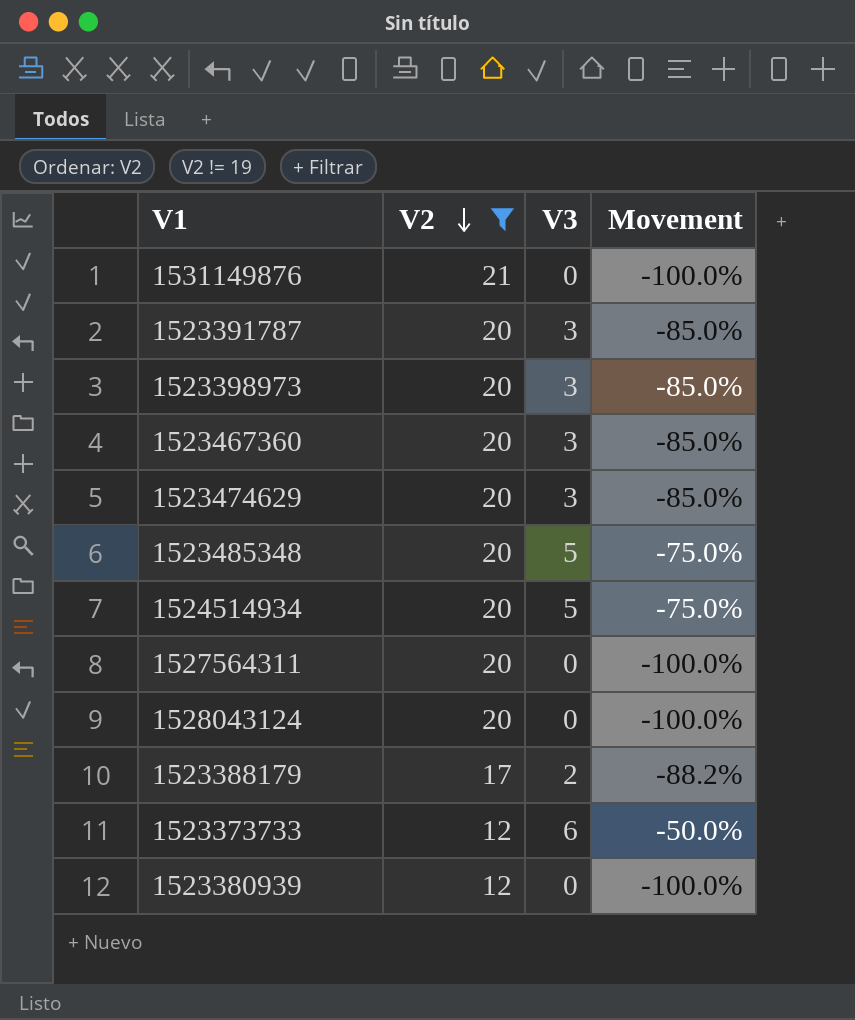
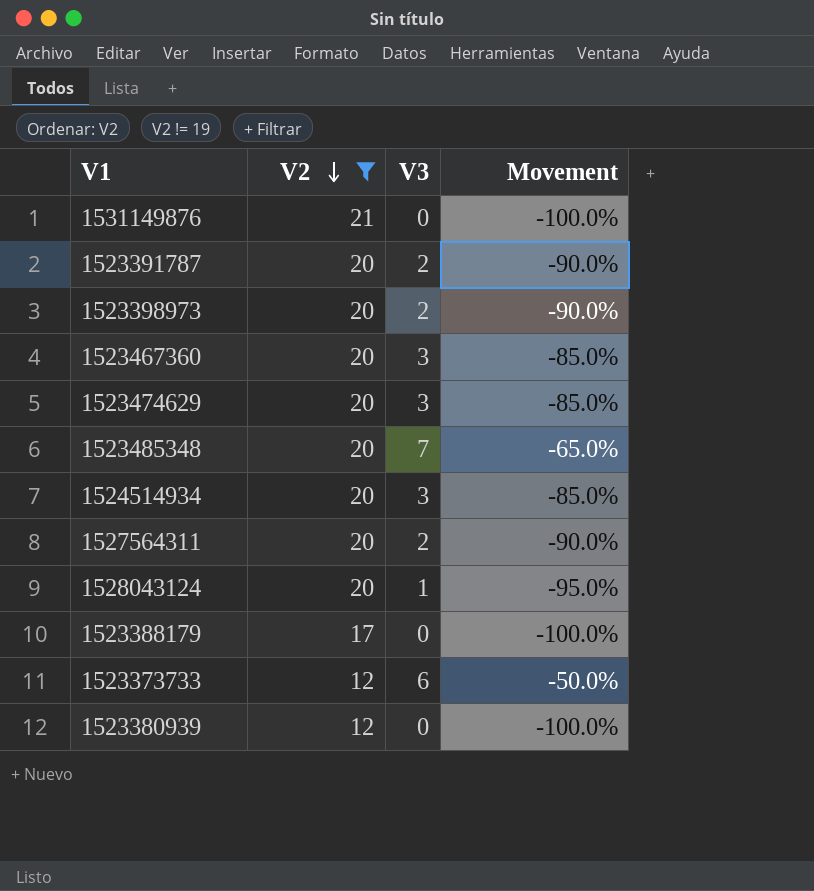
1523391787 | V3: 3 -> 2
1523391787 | Movement: -85.0% -> -90.0%
1523398973 | V3: 3 -> 2
1523398973 | Movement: -85.0% -> -90.0%
1523485348 | V3: 5 -> 7
1523485348 | Movement: -75.0% -> -65.0%
1524514934 | V3: 5 -> 3
1524514934 | Movement: -75.0% -> -85.0%
1527564311 | V3: 0 -> 2
1527564311 | Movement: -100.0% -> -90.0%
1528043124 | V3: 0 -> 1
1528043124 | Movement: -100.0% -> -95.0%
1523388179 | V3: 2 -> 0
1523388179 | Movement: -88.2% -> -100.0%

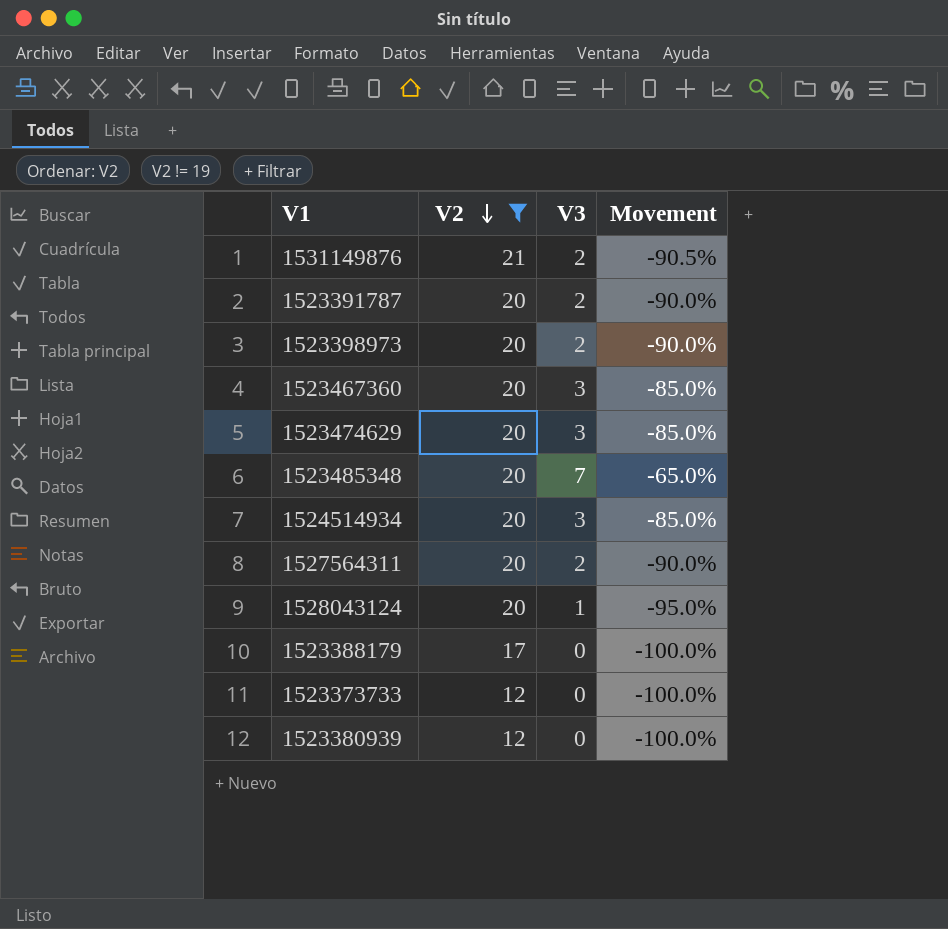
1531149876 | V3: 0 -> 2
1531149876 | Movement: -100.0% -> -90.5%
1523373733 | V3: 6 -> 0
1523373733 | Movement: -50.0% -> -100.0%

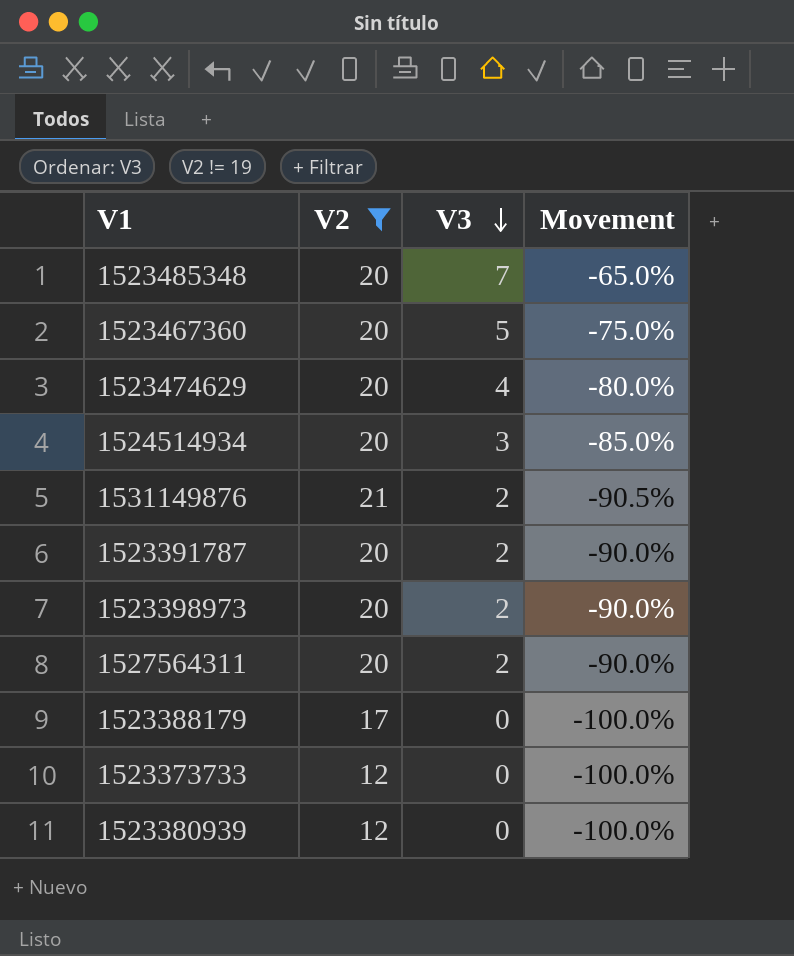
row order: V2 descending -> V3 descending
row 1528043124: 20 | 1 | -95.0% -> none
1523467360 | V3: 3 -> 5
1523467360 | Movement: -85.0% -> -75.0%
1523474629 | V3: 3 -> 4
1523474629 | Movement: -85.0% -> -80.0%

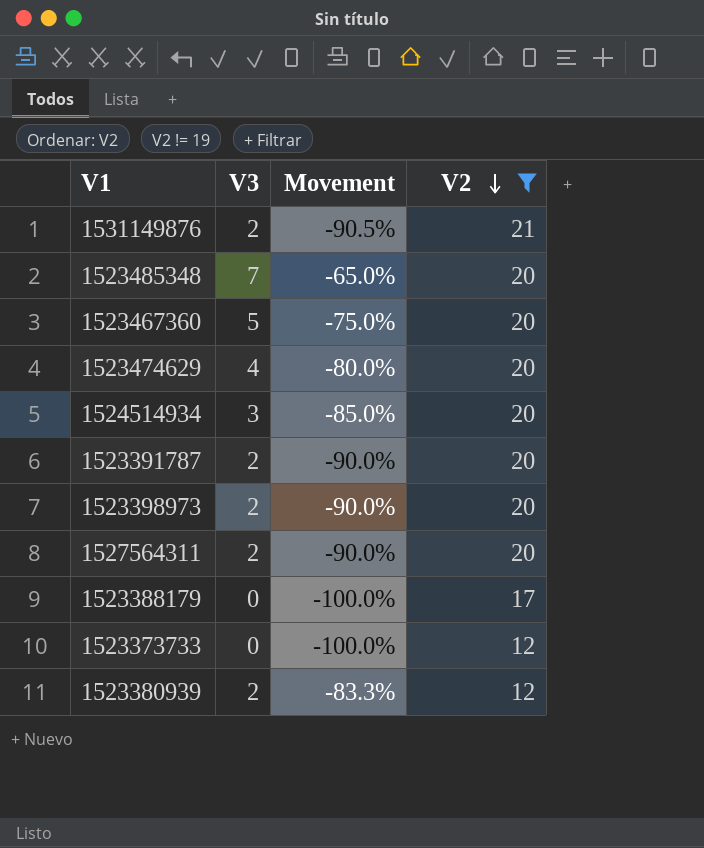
row order: V3 descending -> V2 descending
column V2 | position: 2 -> 4
1523380939 | V3: 0 -> 2
1523380939 | Movement: -100.0% -> -83.3%

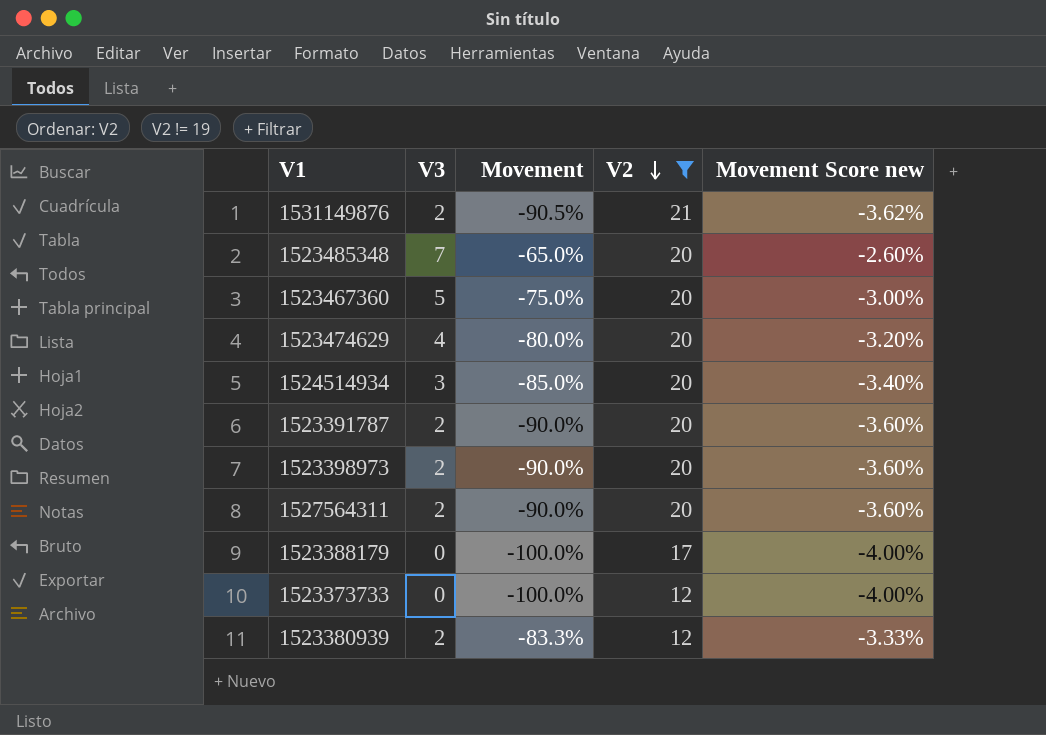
column Movement Score new | formula: none -> [Movement] * 0.04

